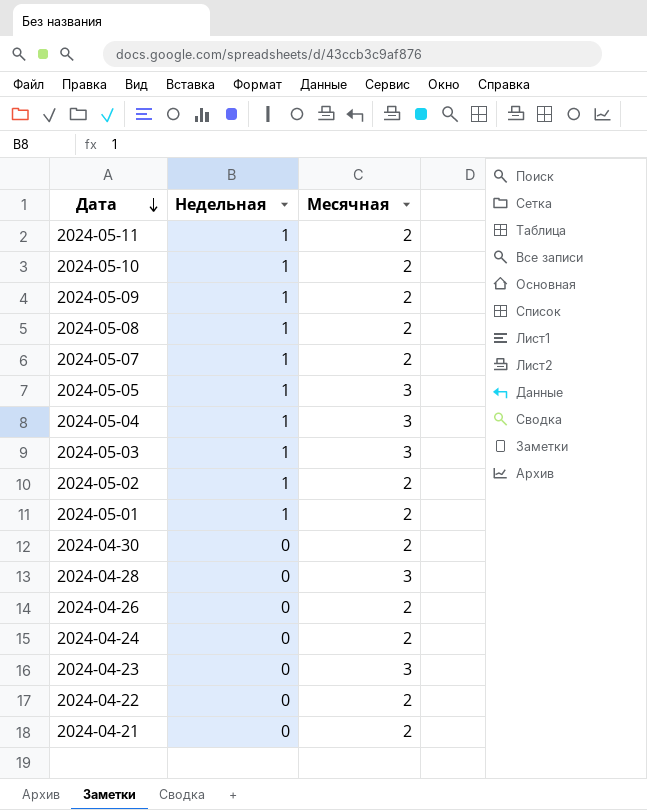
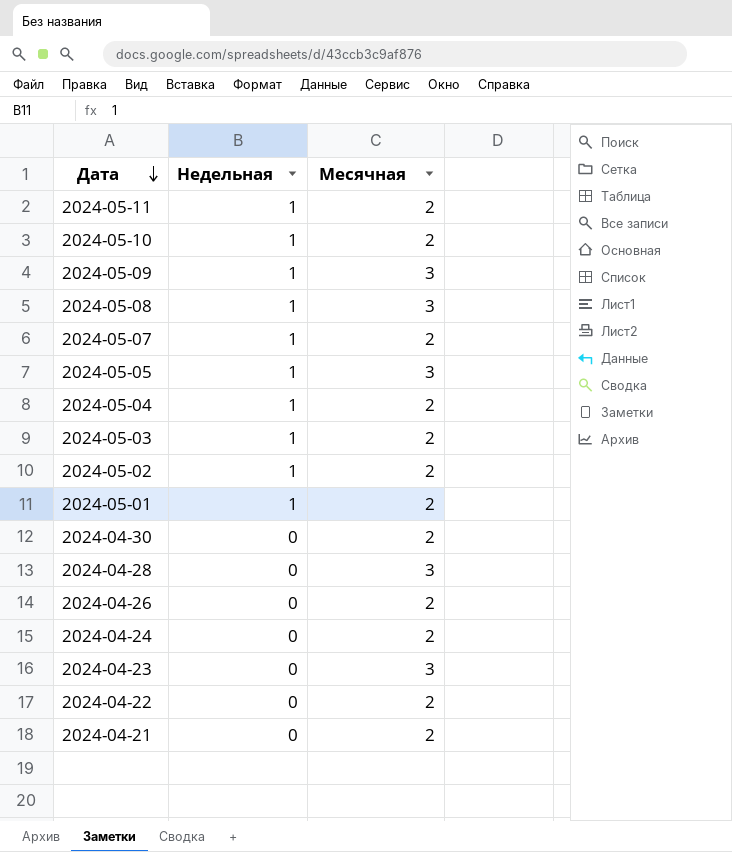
2024-05-09 | Месячная: 2 -> 3
2024-05-08 | Месячная: 2 -> 3
2024-05-04 | Месячная: 3 -> 2
2024-05-03 | Месячная: 3 -> 2

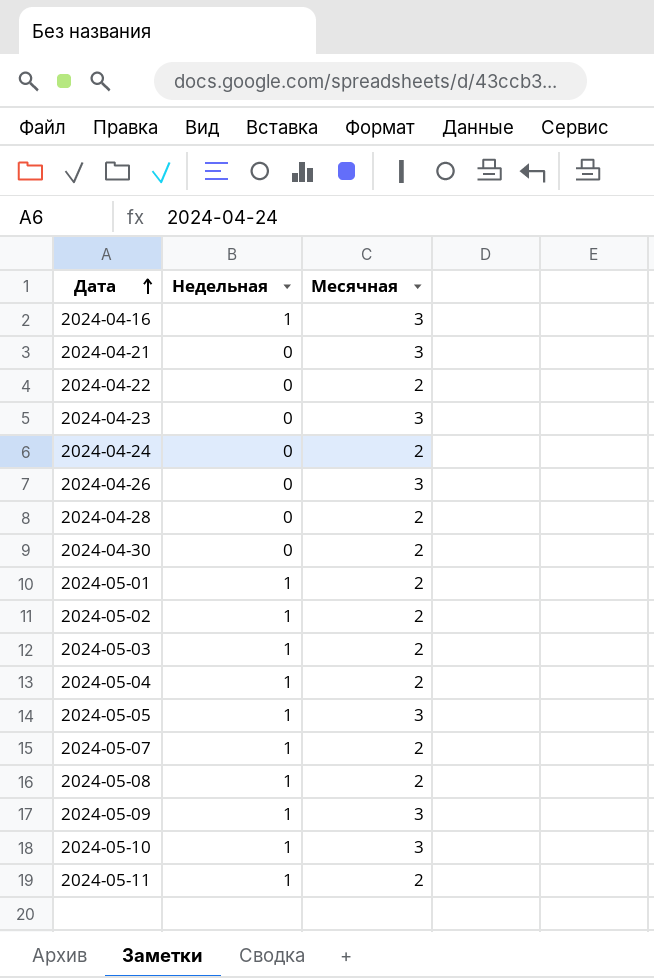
row order: Дата descending -> Дата ascending
row 2024-04-16: none -> 1 | 3
2024-04-21 | Месячная: 2 -> 3
2024-04-26 | Месячная: 2 -> 3
2024-04-28 | Месячная: 3 -> 2
2024-05-08 | Месячная: 3 -> 2
2024-05-10 | Месячная: 2 -> 3

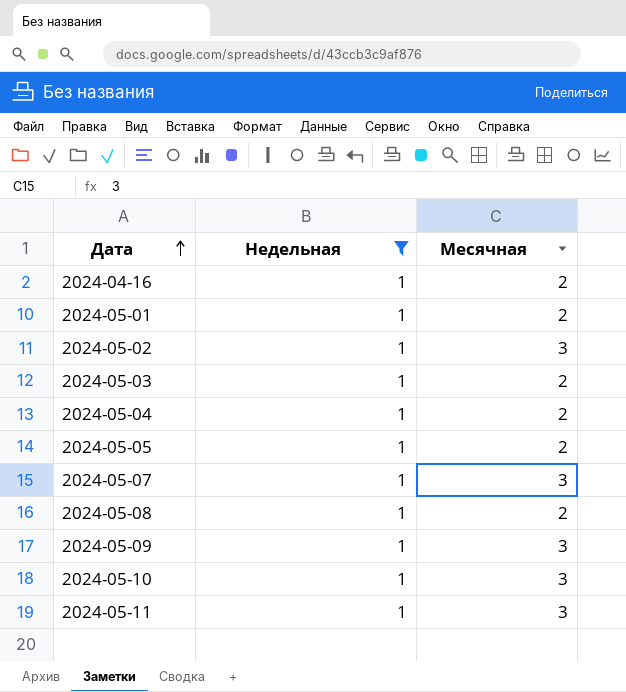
filter: none -> Недельная = 1
2024-04-16 | Месячная: 3 -> 2
2024-05-02 | Месячная: 2 -> 3
2024-05-05 | Месячная: 3 -> 2
2024-05-07 | Месячная: 2 -> 3
2024-05-11 | Месячная: 2 -> 3

